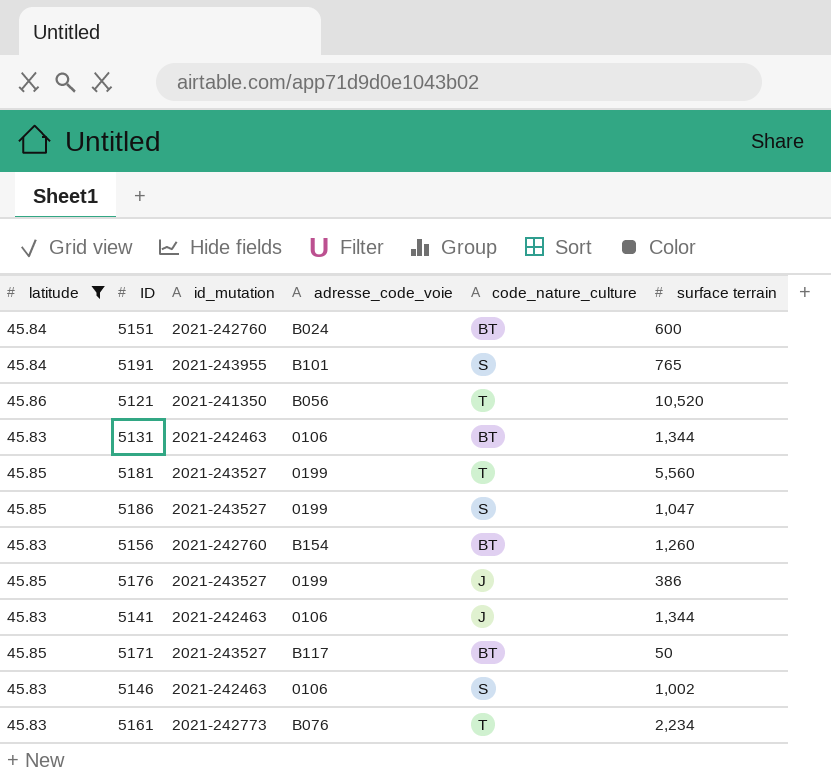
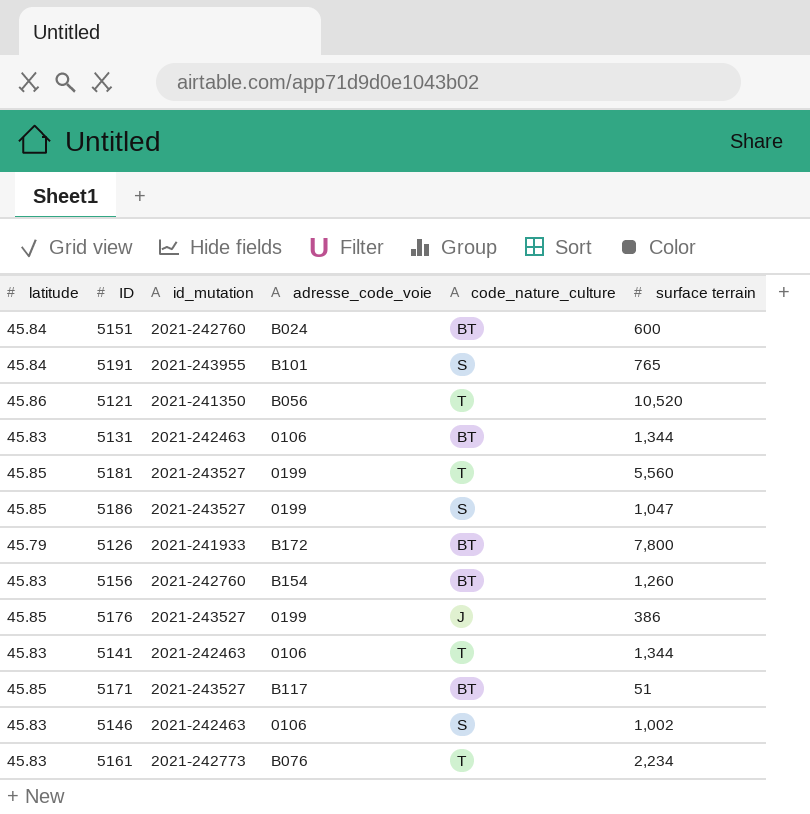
filter: latitude != 45.79 -> none
5141 | code_nature_culture: J -> T
5171 | surface terrain: 50 -> 51

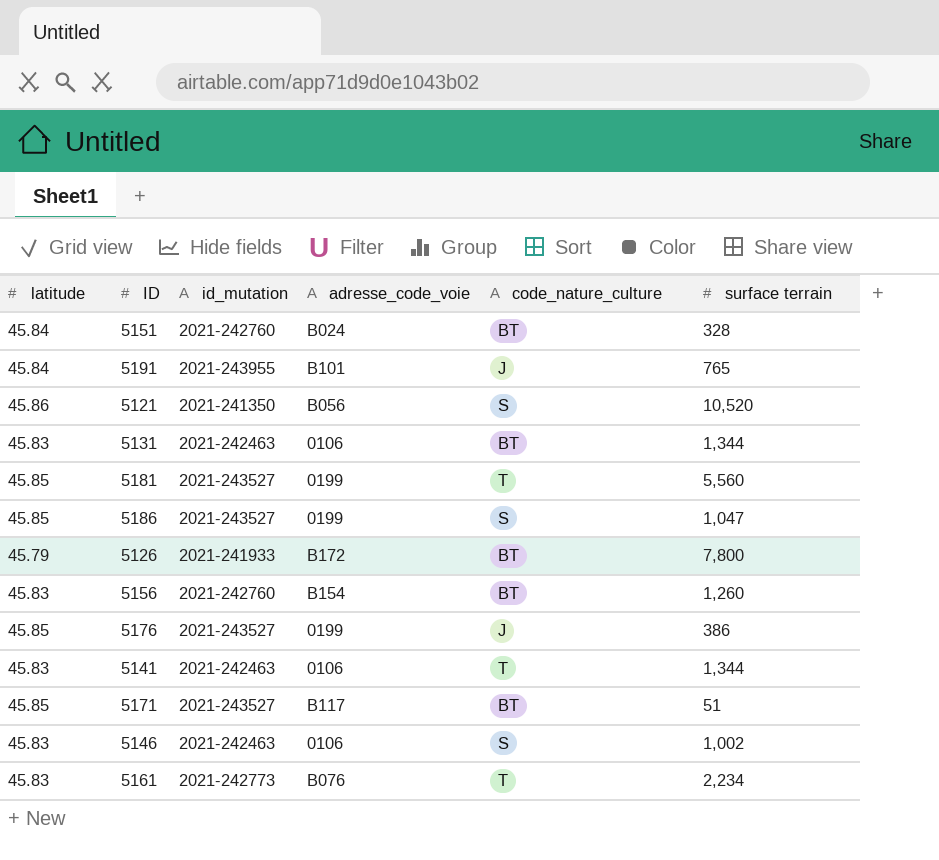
5151 | surface terrain: 600 -> 328
5191 | code_nature_culture: S -> J
5121 | code_nature_culture: T -> S

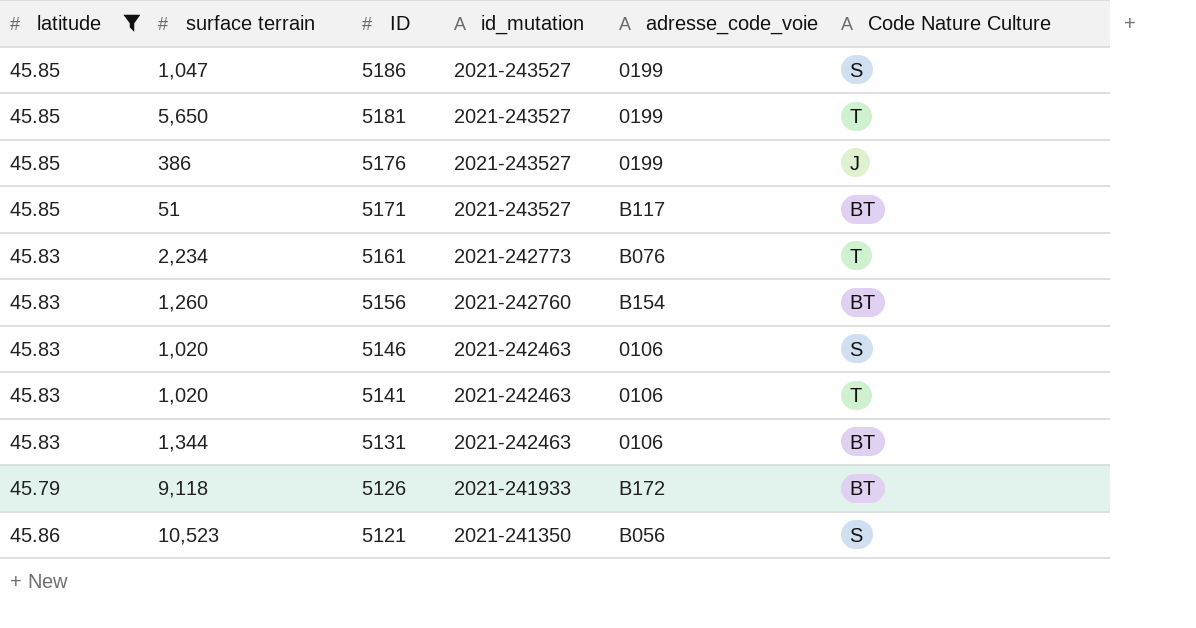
filter: none -> latitude != 45.84
row order: none -> ID descending
column surface terrain | position: 6 -> 2
column name: code_nature_culture -> Code Nature Culture
5181 | surface terrain: 5,560 -> 5,650
5146 | surface terrain: 1,002 -> 1,020
5141 | surface terrain: 1,344 -> 1,020
5126 | surface terrain: 7,800 -> 9,118
5121 | surface terrain: 10,520 -> 10,523

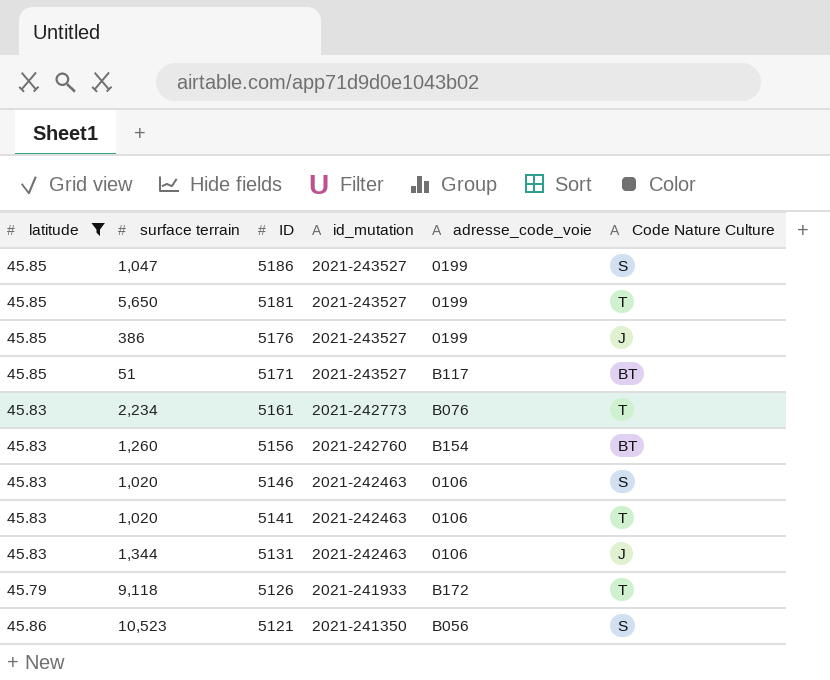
5131 | Code Nature Culture: BT -> J
5126 | Code Nature Culture: BT -> T

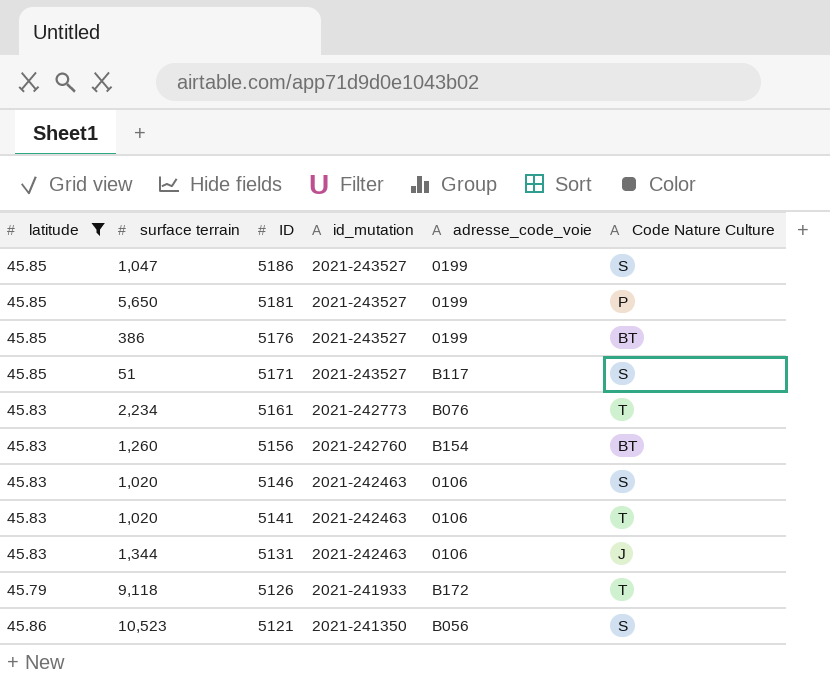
5181 | Code Nature Culture: T -> P
5176 | Code Nature Culture: J -> BT
5171 | Code Nature Culture: BT -> S

